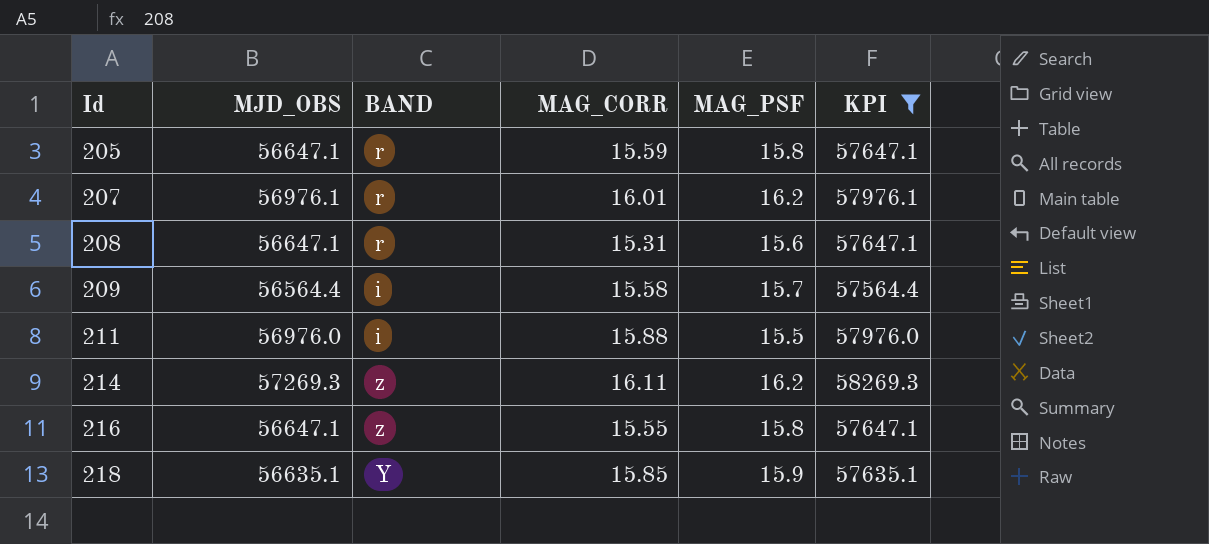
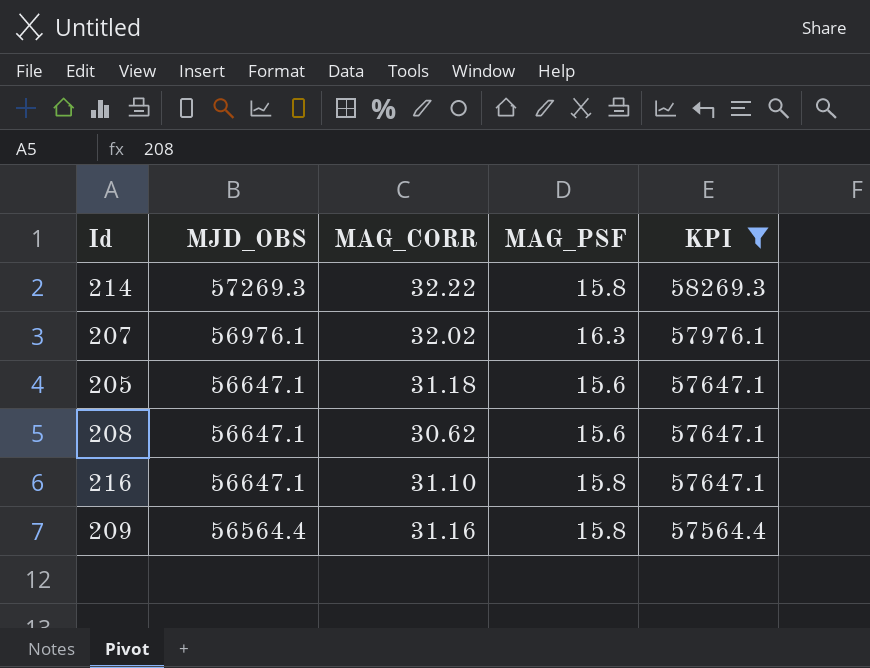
row order: Id ascending -> MJD_OBS descending
column BAND | position: 3 -> none
row 211: 56976.0 | i | 15.88 | 15.5 | 57976.0 -> none
row 218: 56635.1 | Y | 15.85 | 15.9 | 57635.1 -> none
214 | MAG_CORR: 16.11 -> 32.22
214 | MAG_PSF: 16.2 -> 15.8
207 | MAG_CORR: 16.01 -> 32.02
207 | MAG_PSF: 16.2 -> 16.3
205 | MAG_CORR: 15.59 -> 31.18
205 | MAG_PSF: 15.8 -> 15.6
208 | MAG_CORR: 15.31 -> 30.62
216 | MAG_CORR: 15.55 -> 31.10
209 | MAG_CORR: 15.58 -> 31.16
209 | MAG_PSF: 15.7 -> 15.8

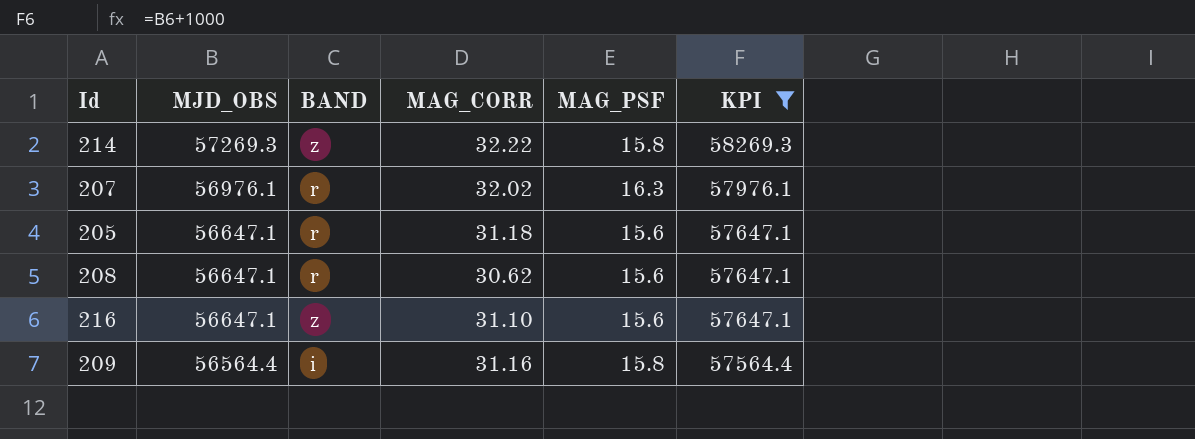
column BAND | position: none -> 3
216 | MAG_PSF: 15.8 -> 15.6

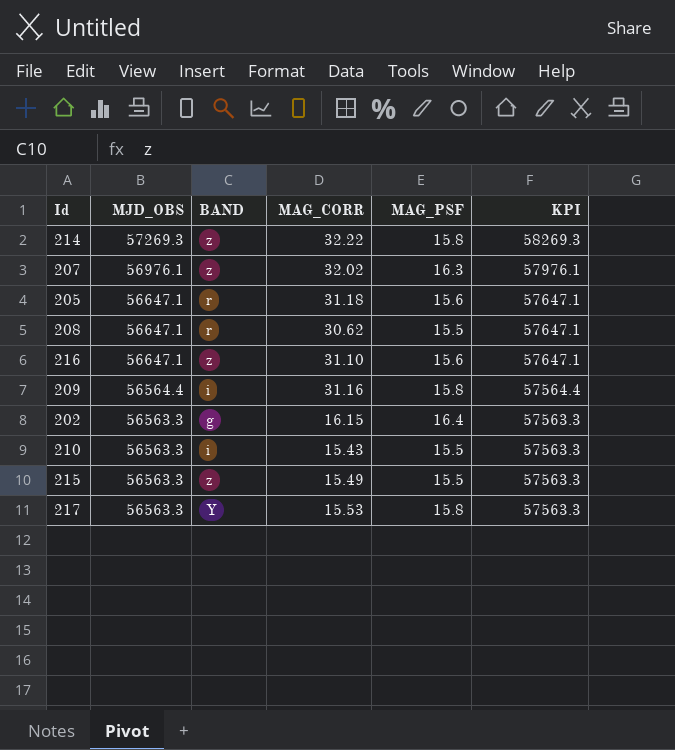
filter: KPI != 57563.3 -> none
207 | BAND: r -> z
208 | MAG_PSF: 15.6 -> 15.5

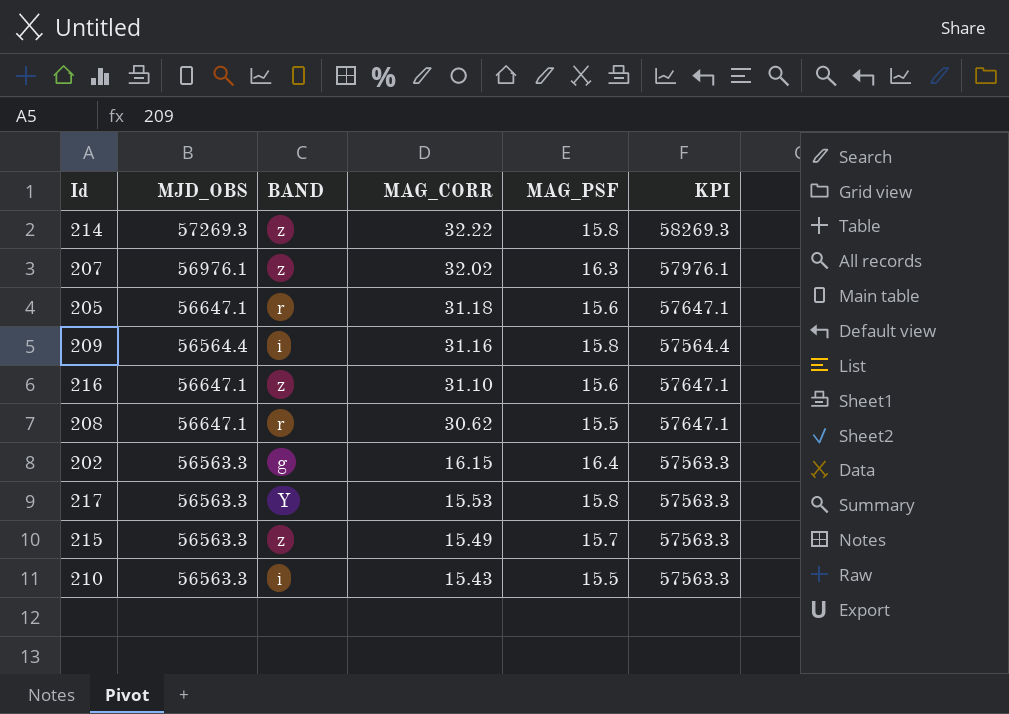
row order: MJD_OBS descending -> MAG_CORR descending
215 | MAG_PSF: 15.5 -> 15.7

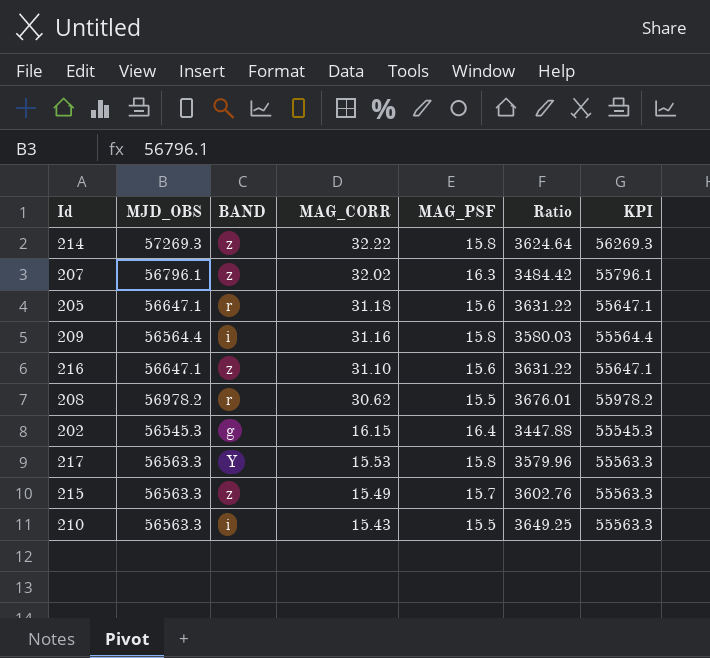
column Ratio | formula: none -> [MJD_OBS] / [MAG_PSF]
column KPI | formula: [MJD_OBS] + 1000 -> [MJD_OBS] - 1000
207 | MJD_OBS: 56976.1 -> 56796.1
208 | MJD_OBS: 56647.1 -> 56978.2
202 | MJD_OBS: 56563.3 -> 56545.3

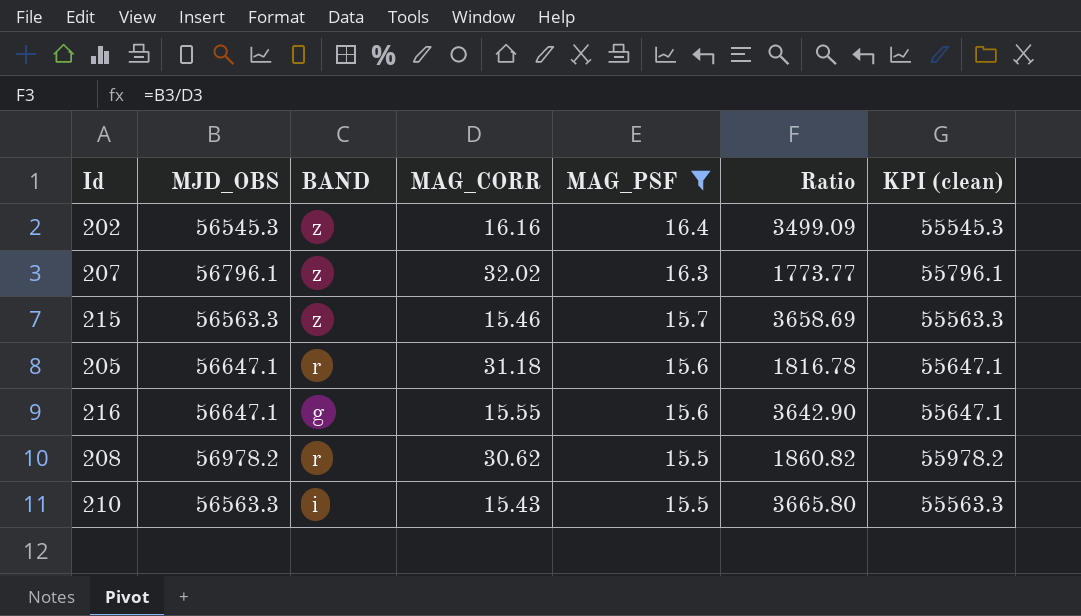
filter: none -> MAG_PSF != 15.8
row order: MAG_CORR descending -> MAG_PSF descending
column Ratio | formula: [MJD_OBS] / [MAG_PSF] -> [MJD_OBS] / [MAG_CORR]
column name: KPI -> KPI (clean)
202 | BAND: g -> z
202 | MAG_CORR: 16.15 -> 16.16
215 | MAG_CORR: 15.49 -> 15.46
216 | BAND: z -> g
216 | MAG_CORR: 31.10 -> 15.55

